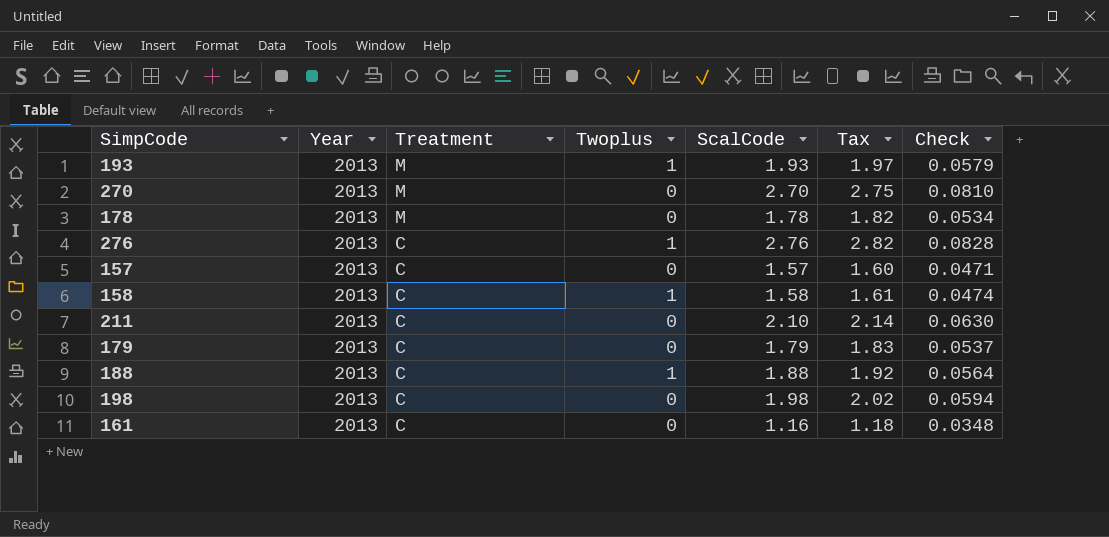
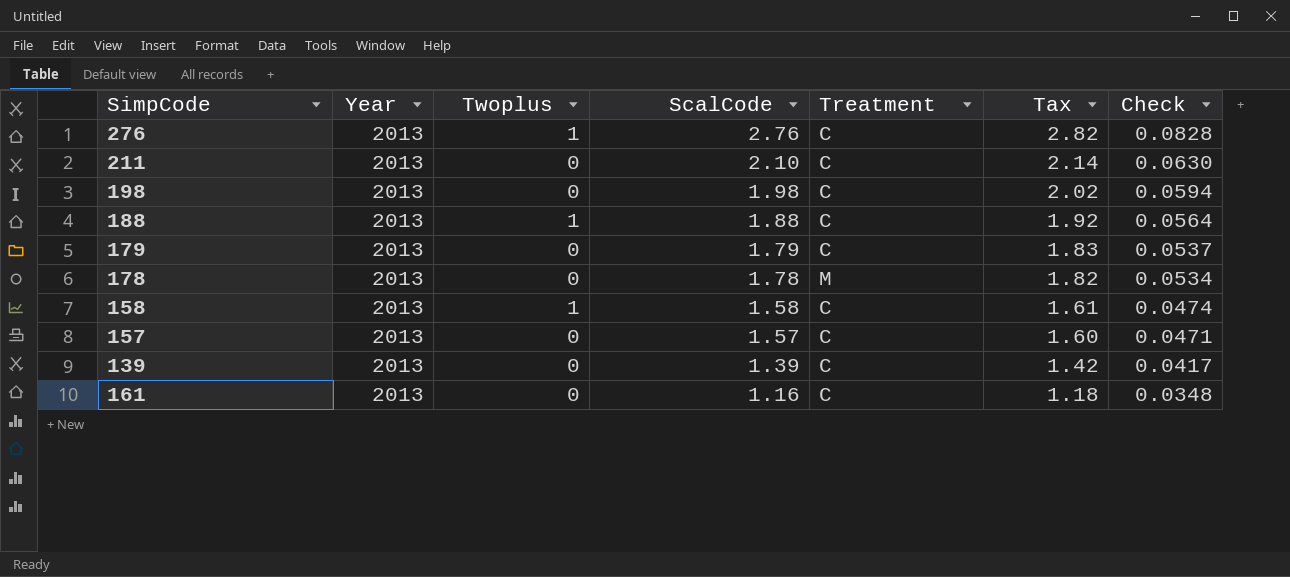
row order: Treatment descending -> ScalCode descending
column Treatment | position: 3 -> 5
row 193: 2013 | M | 1 | 1.93 | 1.97 | 0.0579 -> none
row 270: 2013 | M | 0 | 2.70 | 2.75 | 0.0810 -> none
row 139: none -> 2013 | 0 | 1.39 | C | 1.42 | 0.0417

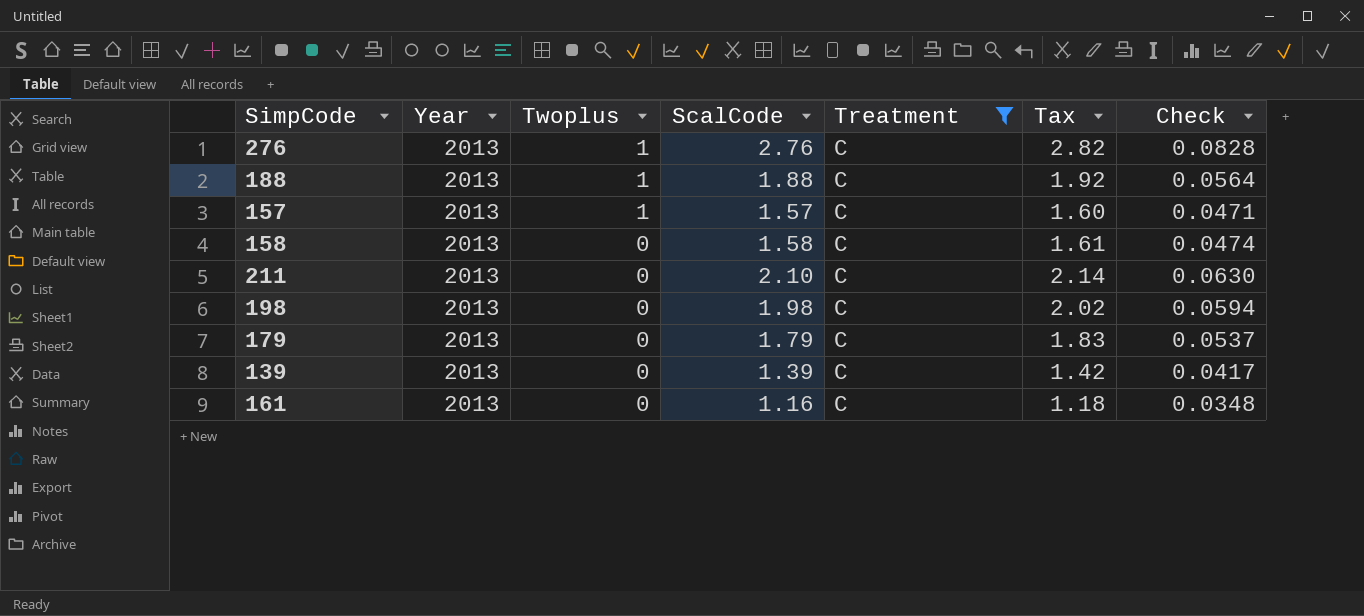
filter: none -> Treatment = C
row order: ScalCode descending -> Twoplus descending
157 | Twoplus: 0 -> 1
158 | Twoplus: 1 -> 0

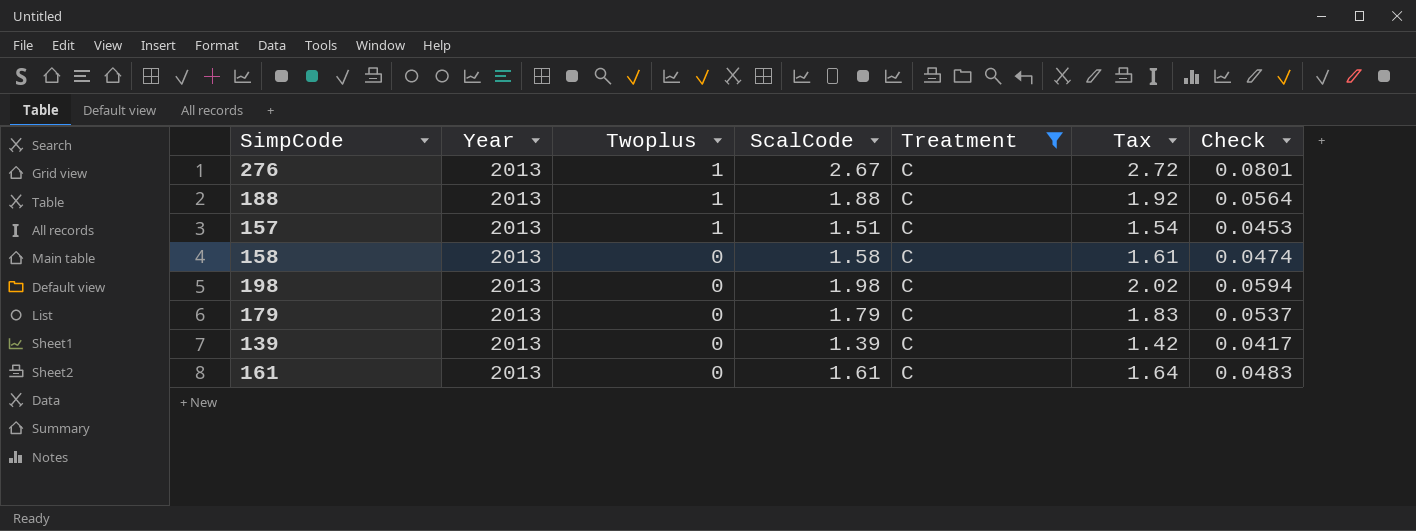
row 211: 2013 | 0 | 2.10 | C | 2.14 | 0.0630 -> none
276 | ScalCode: 2.76 -> 2.67
276 | Tax: 2.82 -> 2.72
276 | Check: 0.0828 -> 0.0801
157 | ScalCode: 1.57 -> 1.51
157 | Tax: 1.60 -> 1.54
157 | Check: 0.0471 -> 0.0453
161 | ScalCode: 1.16 -> 1.61
161 | Tax: 1.18 -> 1.64
161 | Check: 0.0348 -> 0.0483

